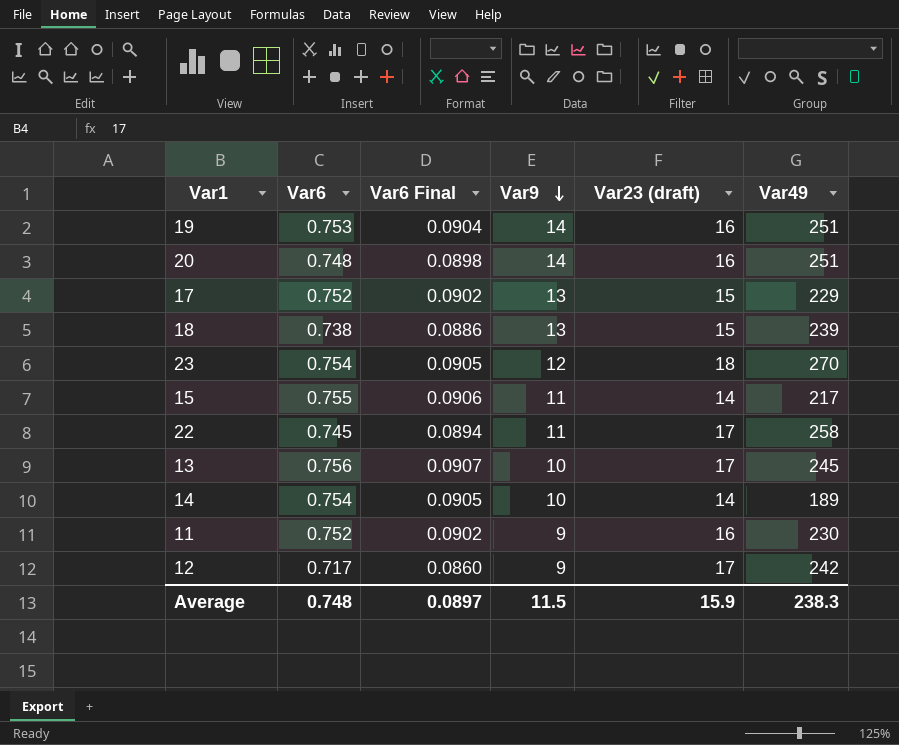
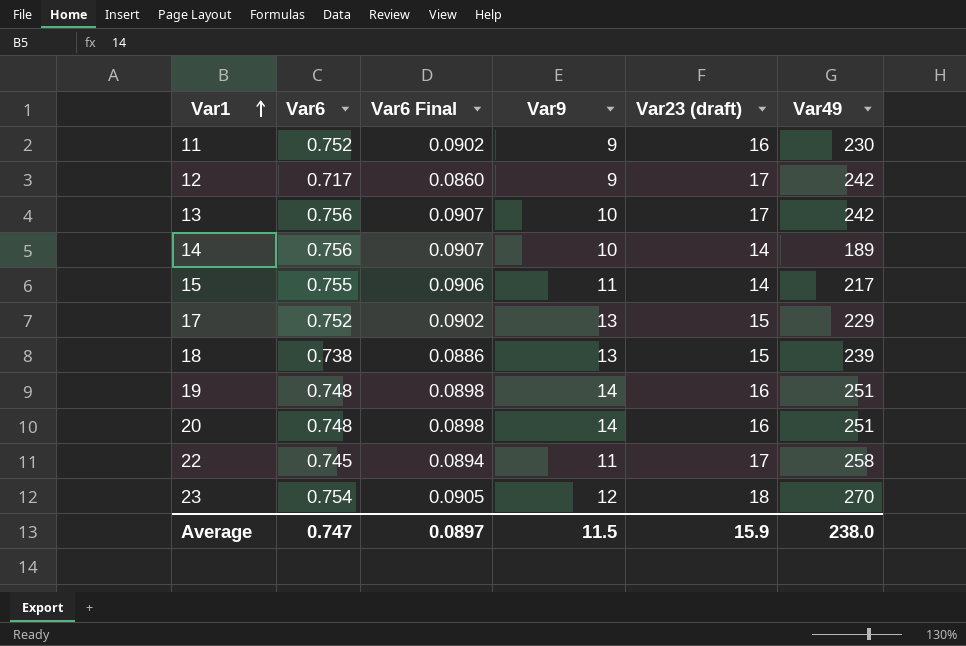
row order: Var9 descending -> Var1 ascending
13 | Var49: 245 -> 242
14 | Var6: 0.754 -> 0.756
14 | Var6 Final: 0.0905 -> 0.0907
19 | Var6: 0.753 -> 0.748
19 | Var6 Final: 0.0904 -> 0.0898
Average | Var6: 0.748 -> 0.747
Average | Var49: 238.3 -> 238.0

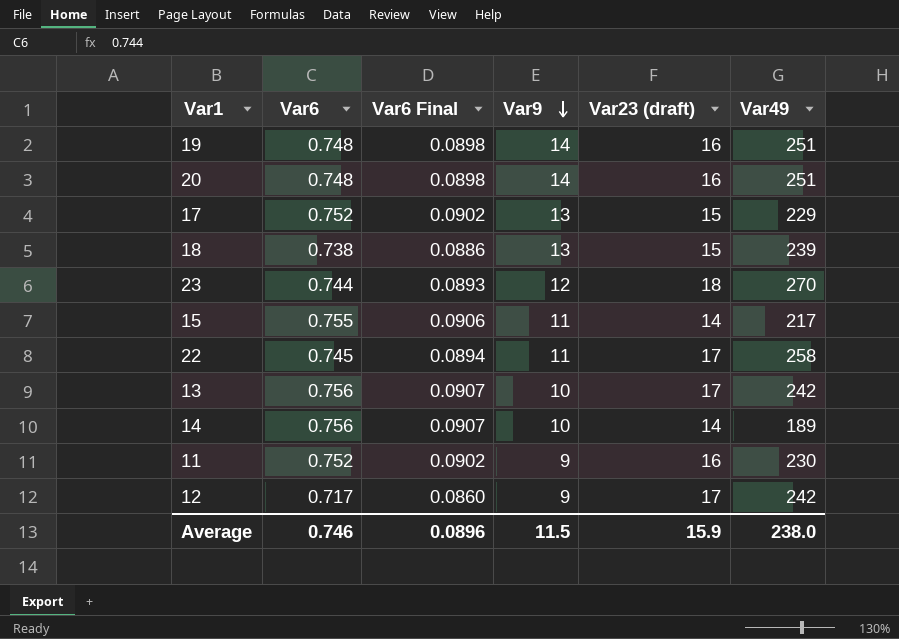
row order: Var1 ascending -> Var9 descending
23 | Var6: 0.754 -> 0.744
23 | Var6 Final: 0.0905 -> 0.0893
Average | Var6: 0.747 -> 0.746
Average | Var6 Final: 0.0897 -> 0.0896

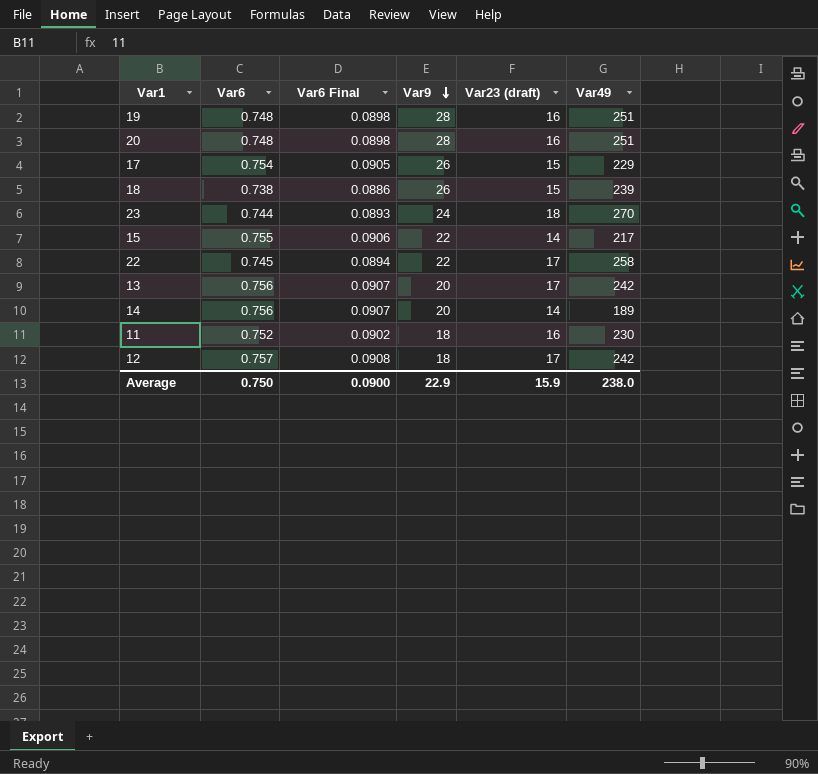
19 | Var9: 14 -> 28
20 | Var9: 14 -> 28
17 | Var6: 0.752 -> 0.754
17 | Var6 Final: 0.0902 -> 0.0905
17 | Var9: 13 -> 26
18 | Var9: 13 -> 26
23 | Var9: 12 -> 24
15 | Var9: 11 -> 22
22 | Var9: 11 -> 22
13 | Var9: 10 -> 20
14 | Var9: 10 -> 20
11 | Var9: 9 -> 18
12 | Var6: 0.717 -> 0.757
12 | Var6 Final: 0.0860 -> 0.0908
12 | Var9: 9 -> 18
Average | Var6: 0.746 -> 0.750
Average | Var6 Final: 0.0896 -> 0.0900
Average | Var9: 11.5 -> 22.9

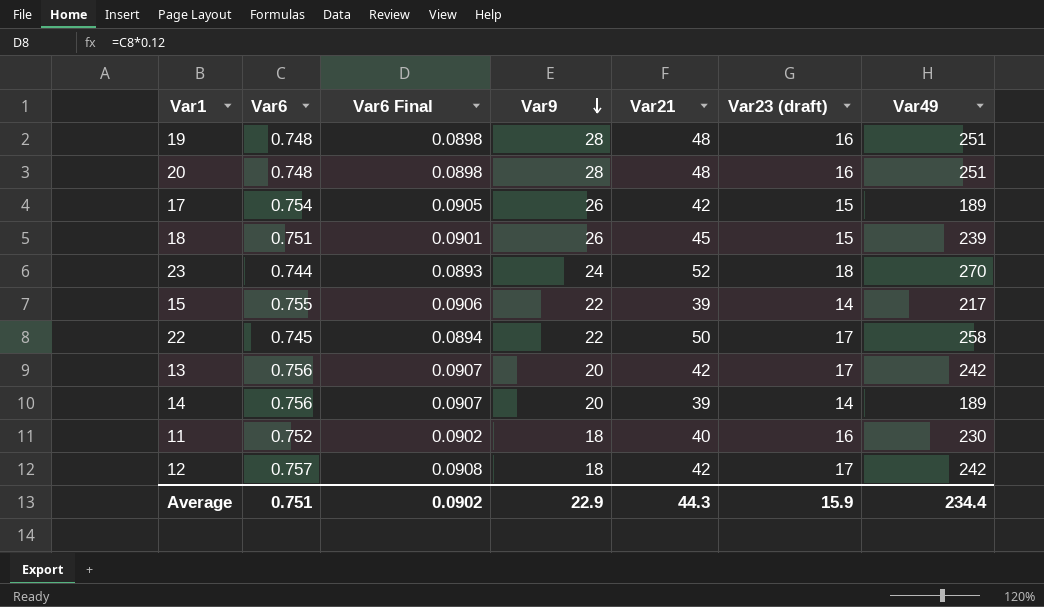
column Var21 | position: none -> 5
17 | Var49: 229 -> 189
18 | Var6: 0.738 -> 0.751
18 | Var6 Final: 0.0886 -> 0.0901
Average | Var6: 0.750 -> 0.751
Average | Var6 Final: 0.0900 -> 0.0902
Average | Var49: 238.0 -> 234.4

